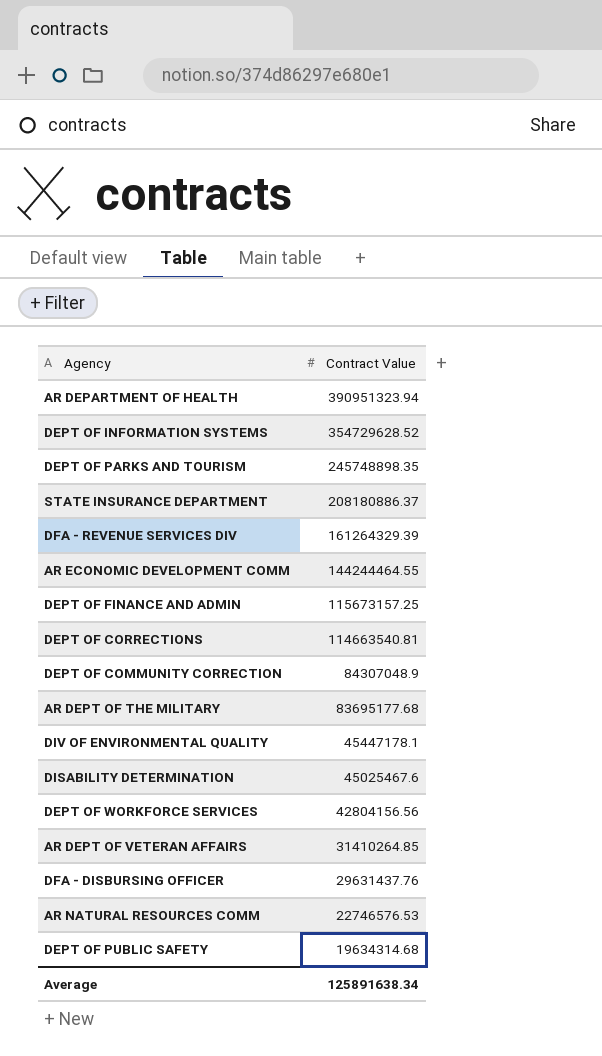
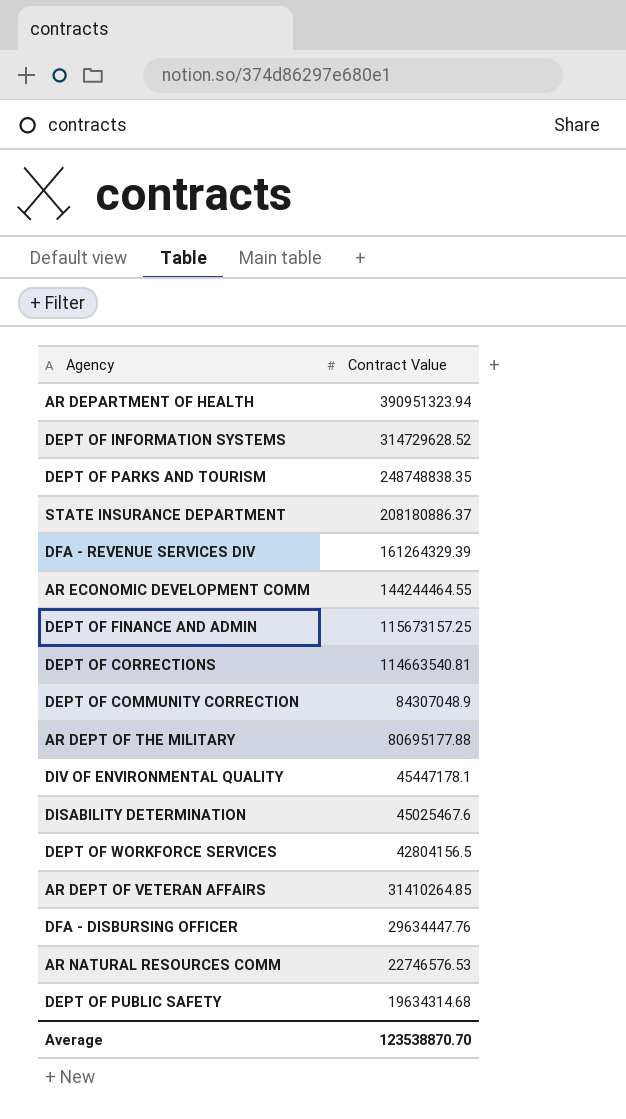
DEPT OF INFORMATION SYSTEMS | Contract Value: 354729628.52 -> 314729628.52
DEPT OF PARKS AND TOURISM | Contract Value: 245748898.35 -> 248748838.35
AR DEPT OF THE MILITARY | Contract Value: 83695177.68 -> 80695177.88
DEPT OF WORKFORCE SERVICES | Contract Value: 42804156.56 -> 42804156.5
DFA - DISBURSING OFFICER | Contract Value: 29631437.76 -> 29634447.76
Average | Contract Value: 125891638.34 -> 123538870.70

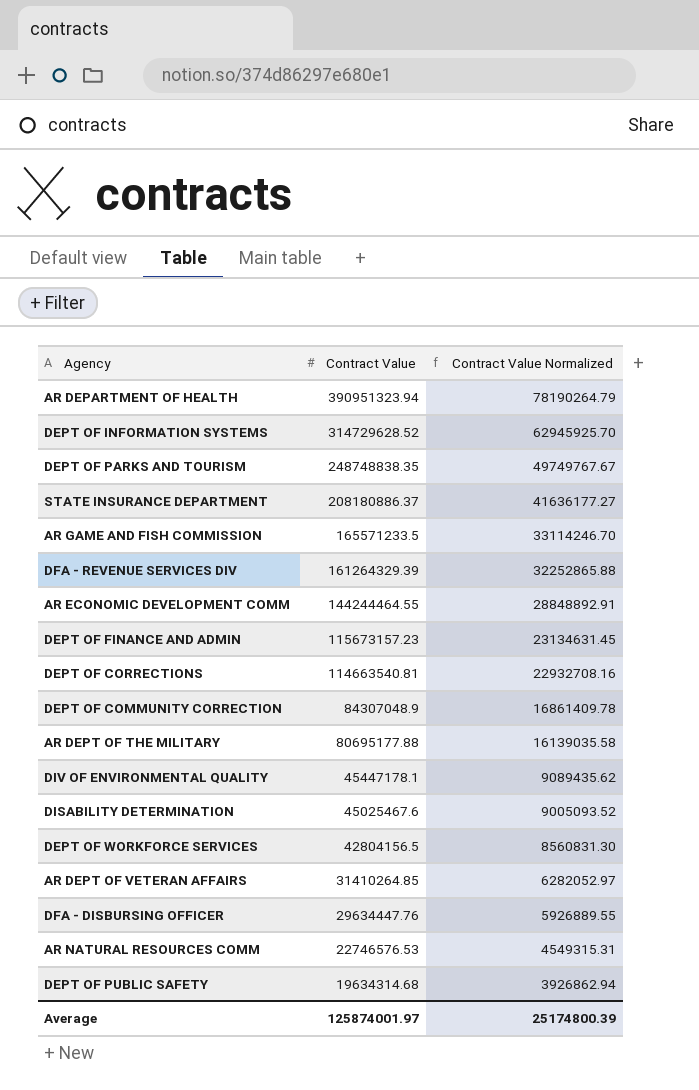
column Contract Value Normalized | formula: none -> [Contract Value] * 0.2
row AR GAME AND FISH COMMISSION: none -> 165571233.5 | 33114246.70
DEPT OF FINANCE AND ADMIN | Contract Value: 115673157.25 -> 115673157.23
Average | Contract Value: 123538870.70 -> 125874001.97

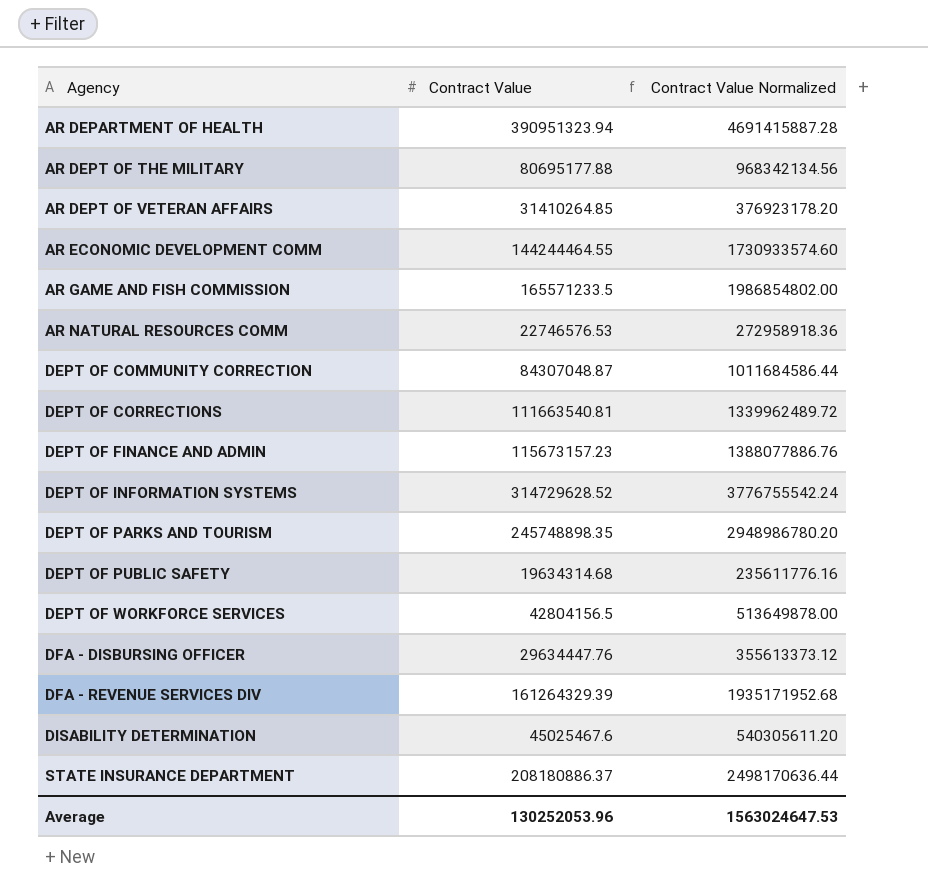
row order: Contract Value descending -> Agency ascending
column Contract Value Normalized | formula: [Contract Value] * 0.2 -> [Contract Value] * 12
row DIV OF ENVIRONMENTAL QUALITY: 45447178.1 | 9089435.62 -> none
DEPT OF COMMUNITY CORRECTION | Contract Value: 84307048.9 -> 84307048.87
DEPT OF CORRECTIONS | Contract Value: 114663540.81 -> 111663540.81
DEPT OF PARKS AND TOURISM | Contract Value: 248748838.35 -> 245748898.35
Average | Contract Value: 125874001.97 -> 130252053.96
Average | Contract Value Normalized: 25174800.39 -> 1563024647.53

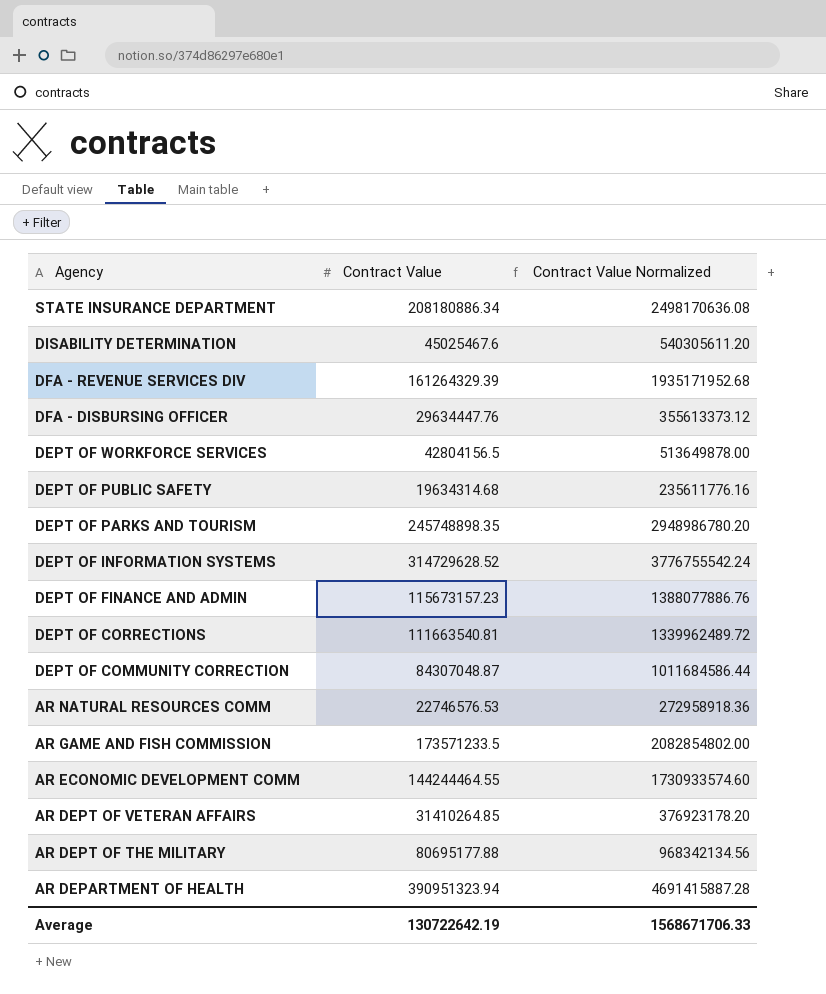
row order: Agency ascending -> Agency descending
STATE INSURANCE DEPARTMENT | Contract Value: 208180886.37 -> 208180886.34
STATE INSURANCE DEPARTMENT | Contract Value Normalized: 2498170636.44 -> 2498170636.08
AR GAME AND FISH COMMISSION | Contract Value: 165571233.5 -> 173571233.5
AR GAME AND FISH COMMISSION | Contract Value Normalized: 1986854802.00 -> 2082854802.00
Average | Contract Value: 130252053.96 -> 130722642.19
Average | Contract Value Normalized: 1563024647.53 -> 1568671706.33

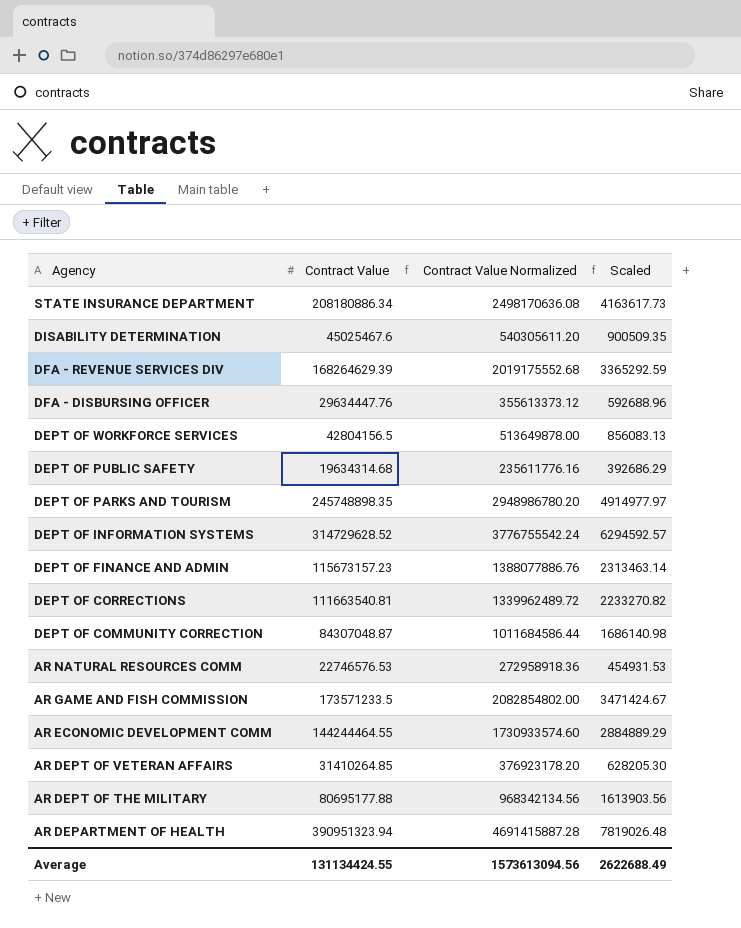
column Scaled | formula: none -> [Contract Value] * 0.02
DFA - REVENUE SERVICES DIV | Contract Value: 161264329.39 -> 168264629.39
DFA - REVENUE SERVICES DIV | Contract Value Normalized: 1935171952.68 -> 2019175552.68
Average | Contract Value: 130722642.19 -> 131134424.55
Average | Contract Value Normalized: 1568671706.33 -> 1573613094.56

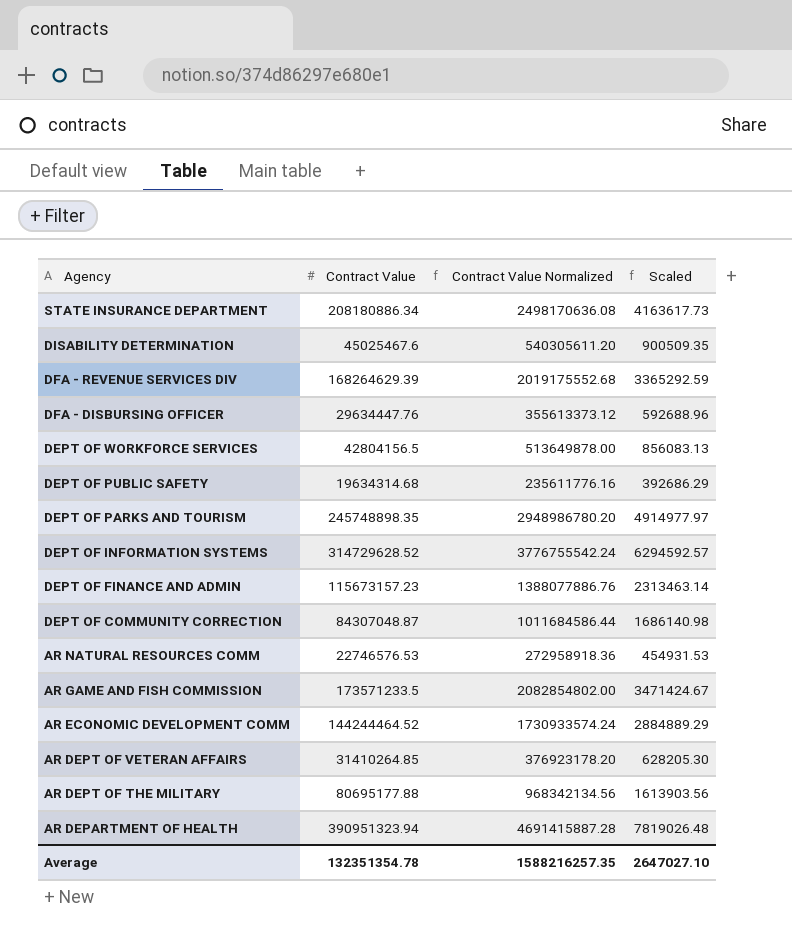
row DEPT OF CORRECTIONS: 111663540.81 | 1339962489.72 | 2233270.82 -> none
AR ECONOMIC DEVELOPMENT COMM | Contract Value: 144244464.55 -> 144244464.52
AR ECONOMIC DEVELOPMENT COMM | Contract Value Normalized: 1730933574.60 -> 1730933574.24
Average | Contract Value: 131134424.55 -> 132351354.78
Average | Contract Value Normalized: 1573613094.56 -> 1588216257.35
Average | Scaled: 2622688.49 -> 2647027.10

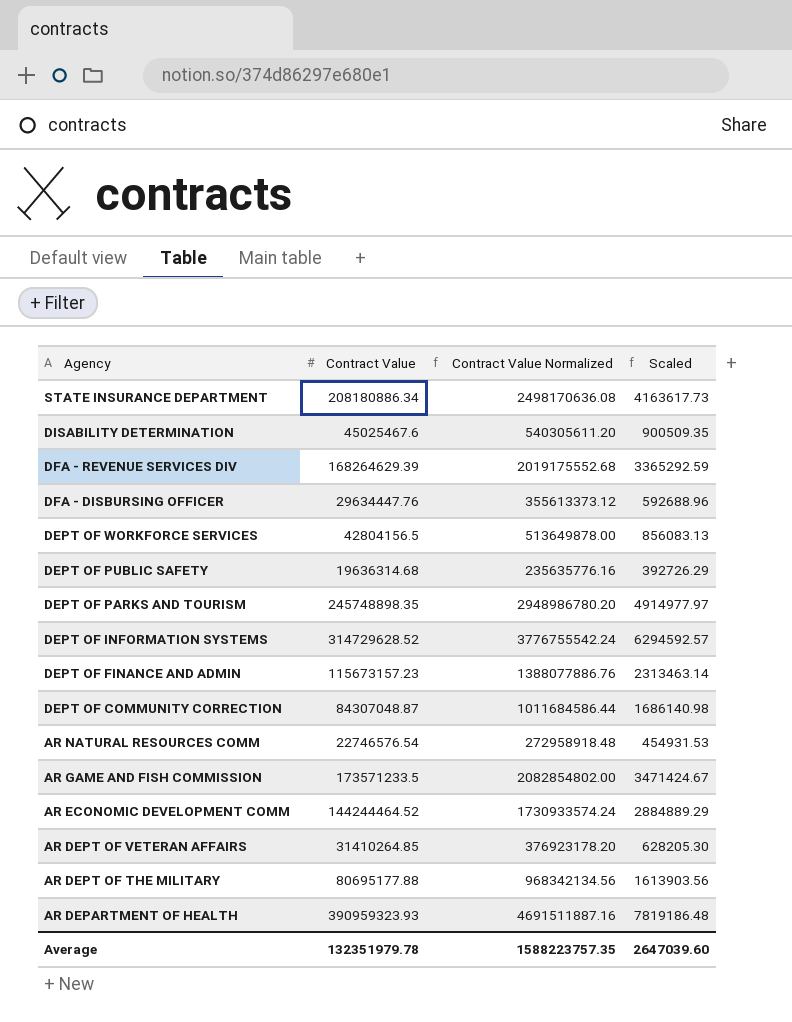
DEPT OF PUBLIC SAFETY | Contract Value: 19634314.68 -> 19636314.68
DEPT OF PUBLIC SAFETY | Contract Value Normalized: 235611776.16 -> 235635776.16
DEPT OF PUBLIC SAFETY | Scaled: 392686.29 -> 392726.29
AR NATURAL RESOURCES COMM | Contract Value: 22746576.53 -> 22746576.54
AR NATURAL RESOURCES COMM | Contract Value Normalized: 272958918.36 -> 272958918.48
AR DEPARTMENT OF HEALTH | Contract Value: 390951323.94 -> 390959323.93
AR DEPARTMENT OF HEALTH | Contract Value Normalized: 4691415887.28 -> 4691511887.16
AR DEPARTMENT OF HEALTH | Scaled: 7819026.48 -> 7819186.48
Average | Contract Value: 132351354.78 -> 132351979.78
Average | Contract Value Normalized: 1588216257.35 -> 1588223757.35
Average | Scaled: 2647027.10 -> 2647039.60

